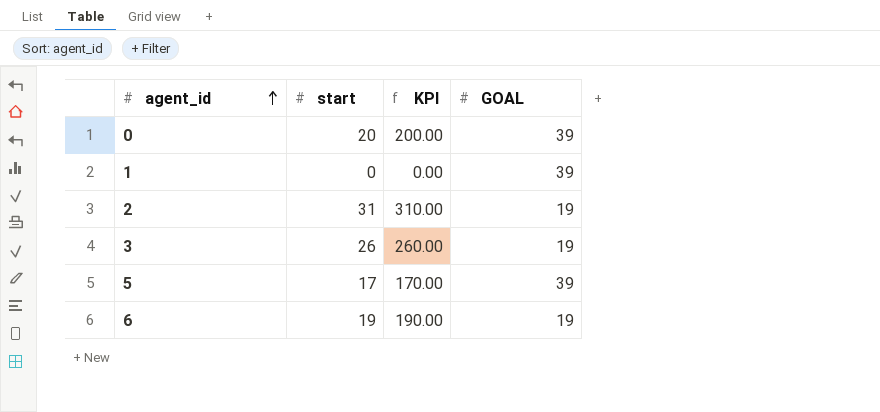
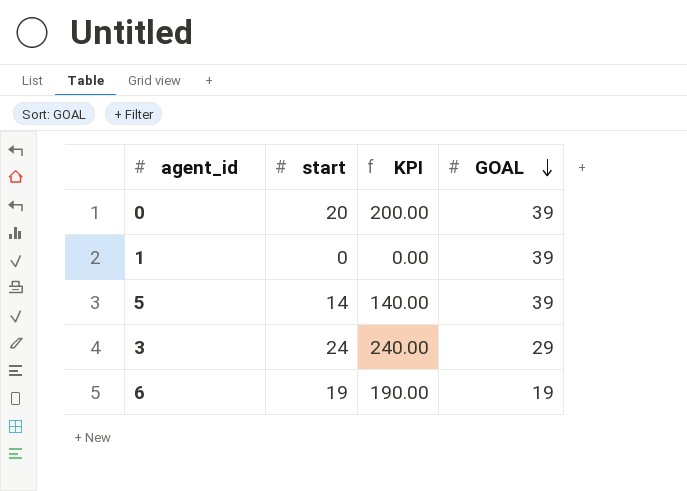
row order: agent_id ascending -> GOAL descending
row 2: 31 | 310.00 | 19 -> none
5 | start: 17 -> 14
5 | KPI: 170.00 -> 140.00
3 | start: 26 -> 24
3 | KPI: 260.00 -> 240.00
3 | GOAL: 19 -> 29

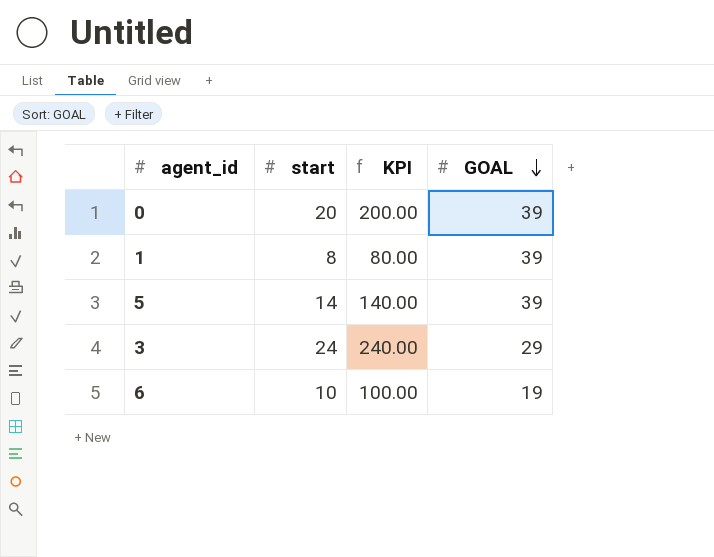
1 | start: 0 -> 8
1 | KPI: 0.00 -> 80.00
6 | start: 19 -> 10
6 | KPI: 190.00 -> 100.00

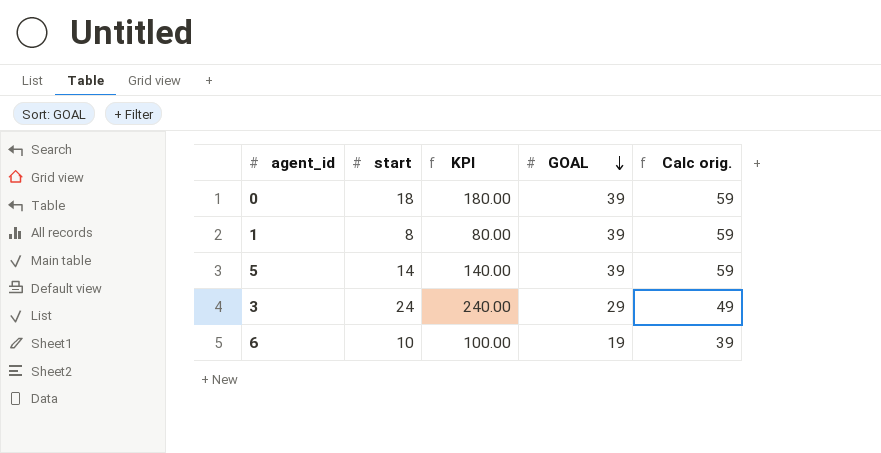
column Calc orig. | formula: none -> [GOAL] + 20
0 | start: 20 -> 18
0 | KPI: 200.00 -> 180.00

